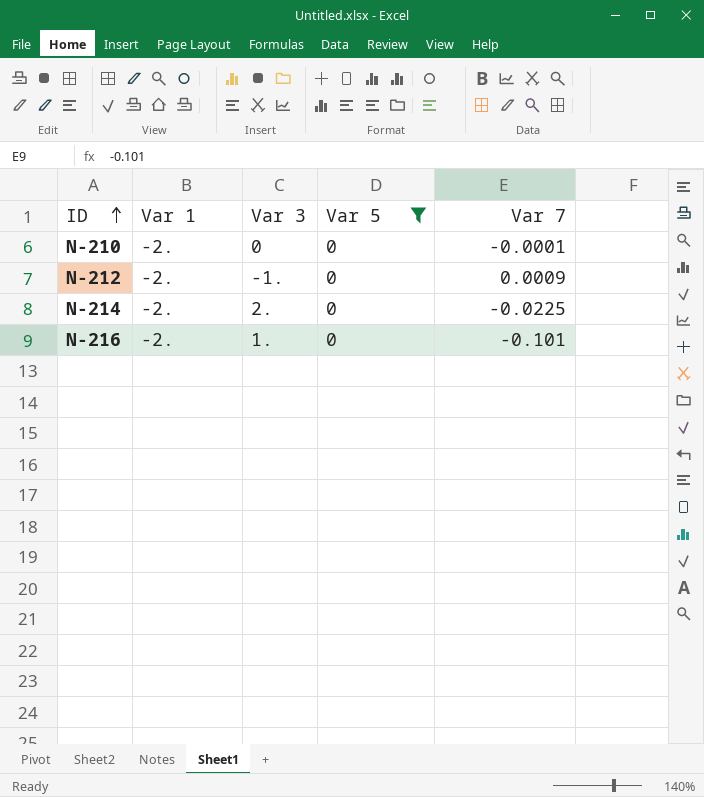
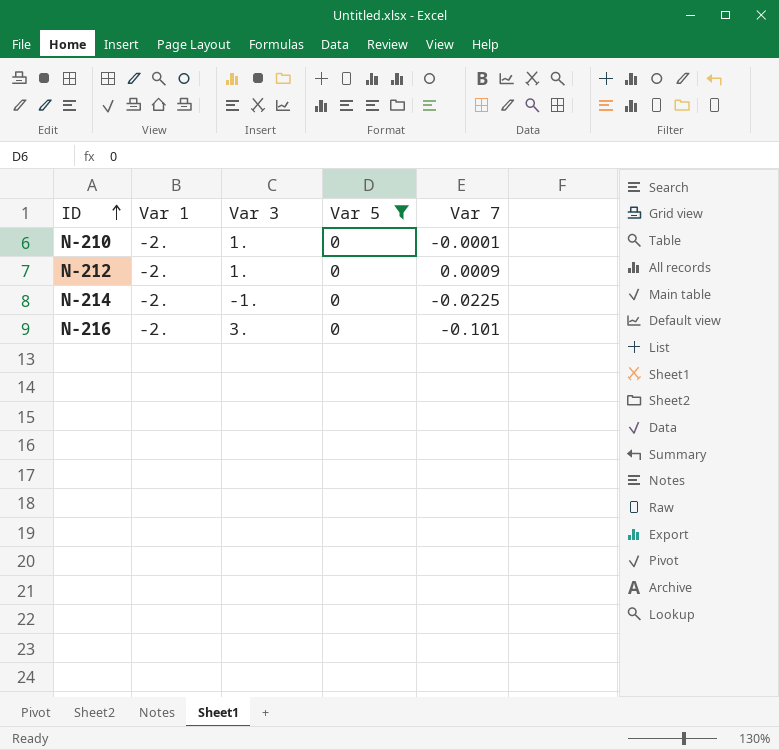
N-210 | Var 3: 0 -> 1.
N-212 | Var 3: -1. -> 1.
N-214 | Var 3: 2. -> -1.
N-216 | Var 3: 1. -> 3.

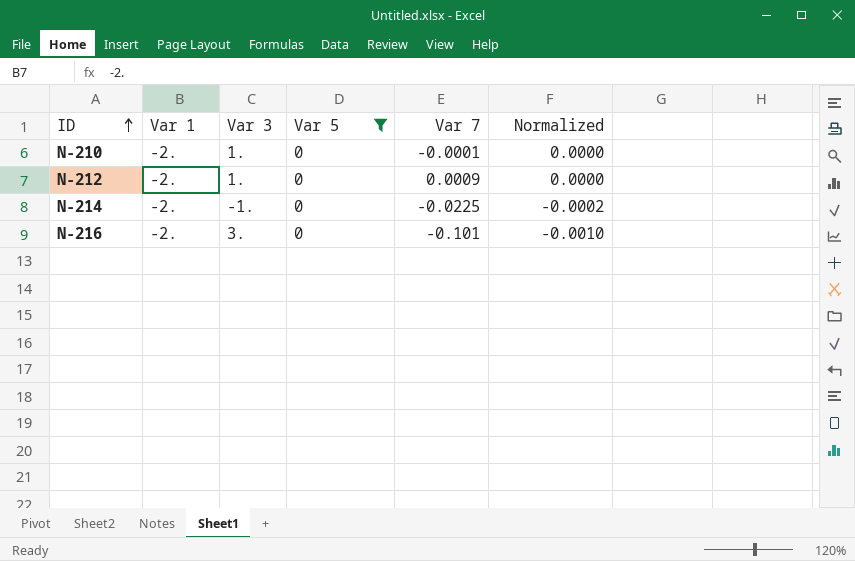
column Normalized | formula: none -> [Var 7] * 0.01

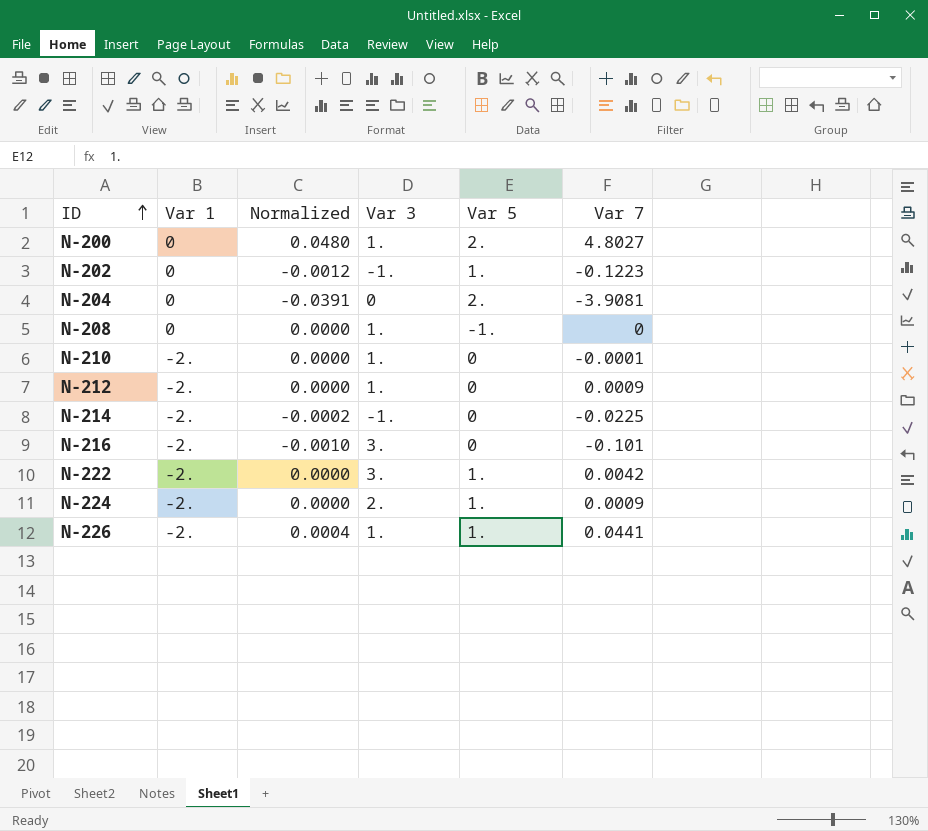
filter: Var 5 = 0 -> none
column Normalized | position: 6 -> 3

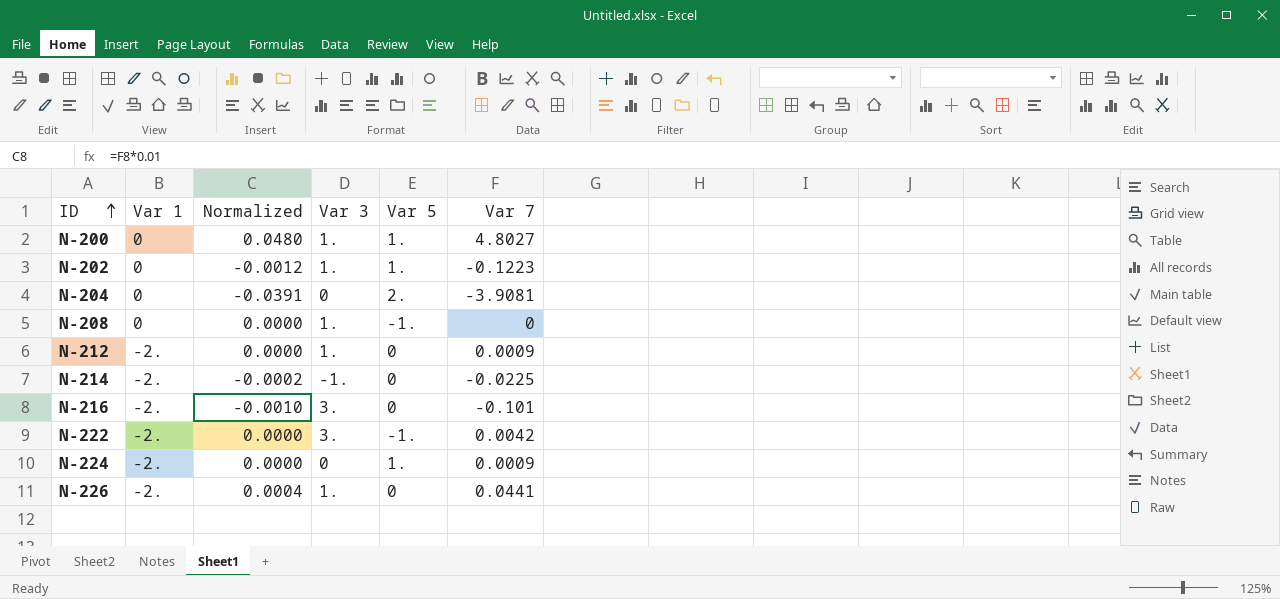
row N-210: -2. | 0.0000 | 1. | 0 | -0.0001 -> none
N-200 | Var 5: 2. -> 1.
N-202 | Var 3: -1. -> 1.
N-222 | Var 5: 1. -> -1.
N-224 | Var 3: 2. -> 0
N-226 | Var 5: 1. -> 0

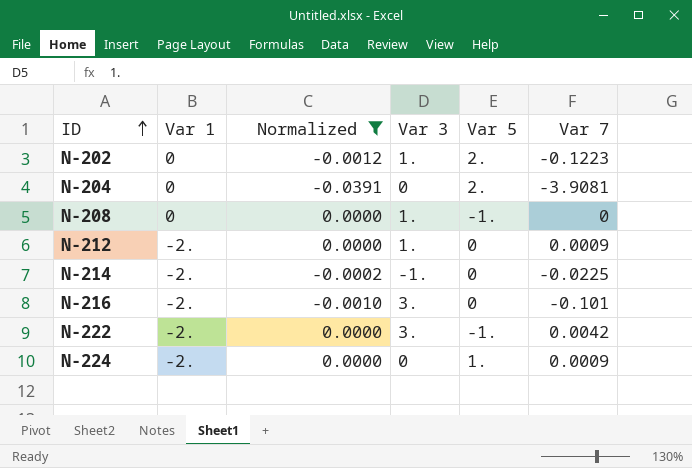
filter: none -> Normalized <= 0.0000
N-202 | Var 5: 1. -> 2.

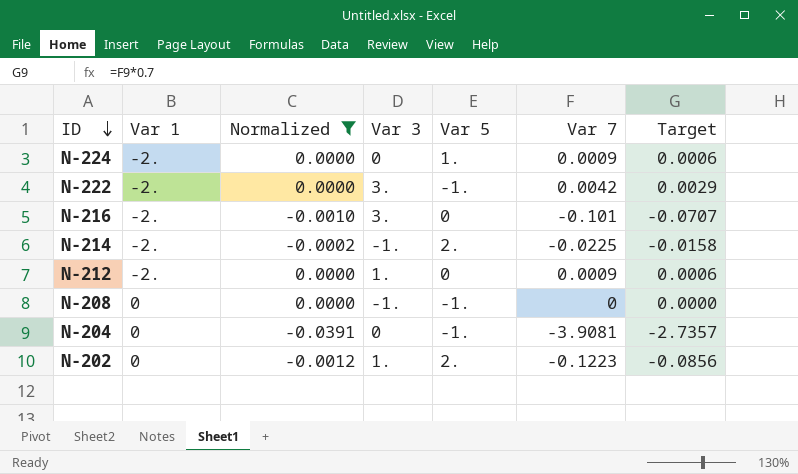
row order: ID ascending -> ID descending
column Target | formula: none -> [Var 7] * 0.7
N-214 | Var 5: 0 -> 2.
N-208 | Var 3: 1. -> -1.
N-204 | Var 5: 2. -> -1.

